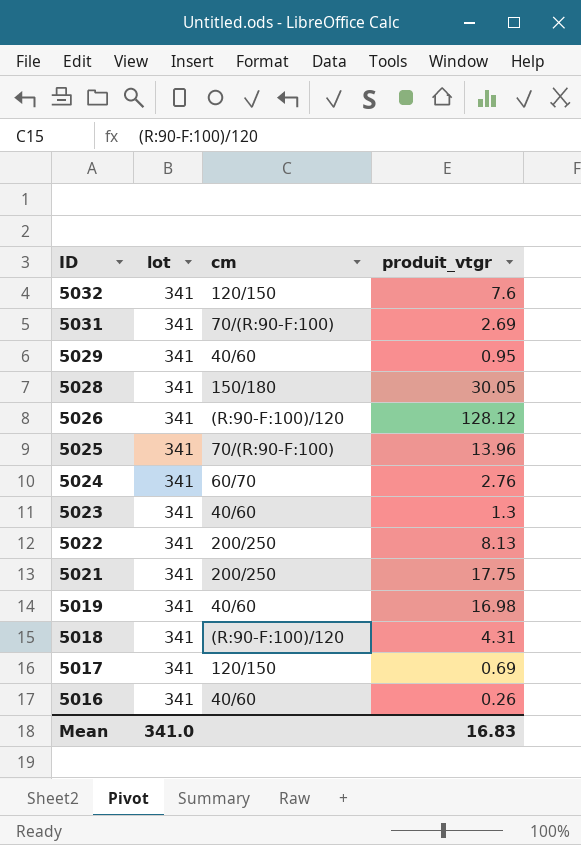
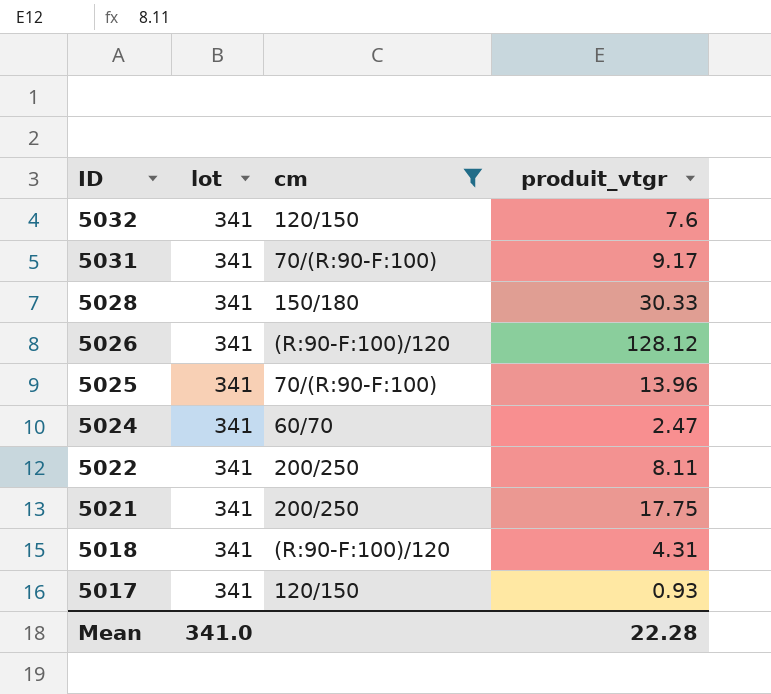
filter: none -> cm != 40/60
5031 | produit_vtgr: 2.69 -> 9.17
5028 | produit_vtgr: 30.05 -> 30.33
5024 | produit_vtgr: 2.76 -> 2.47
5022 | produit_vtgr: 8.13 -> 8.11
5017 | produit_vtgr: 0.69 -> 0.93
Mean | produit_vtgr: 16.83 -> 22.28

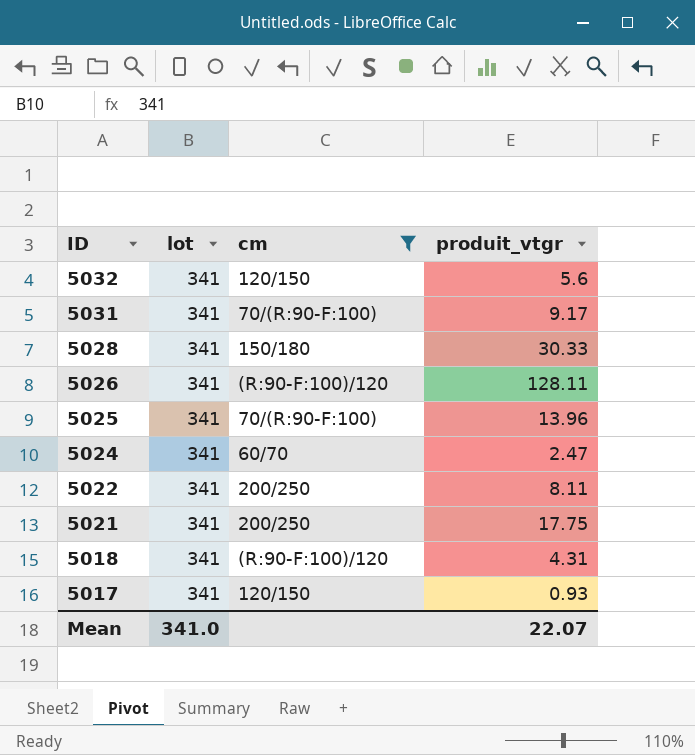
5032 | produit_vtgr: 7.6 -> 5.6
5026 | produit_vtgr: 128.12 -> 128.11
Mean | produit_vtgr: 22.28 -> 22.07

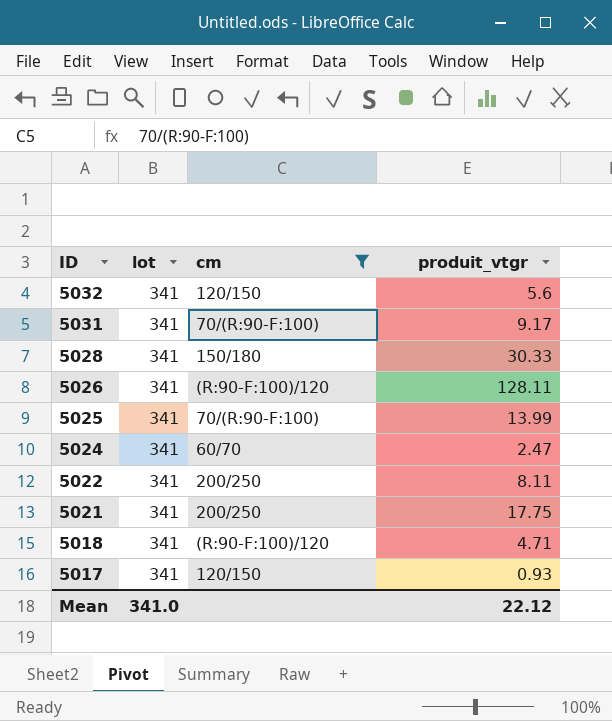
5025 | produit_vtgr: 13.96 -> 13.99
5018 | produit_vtgr: 4.31 -> 4.71
Mean | produit_vtgr: 22.07 -> 22.12

